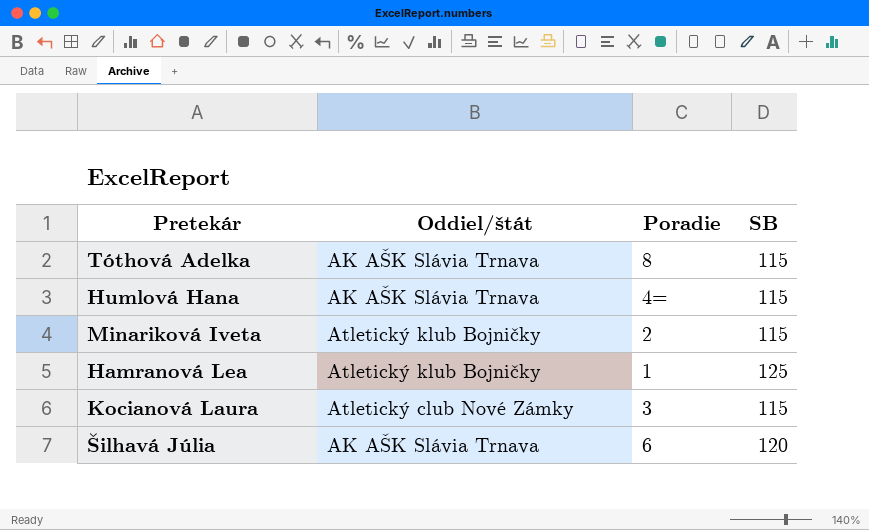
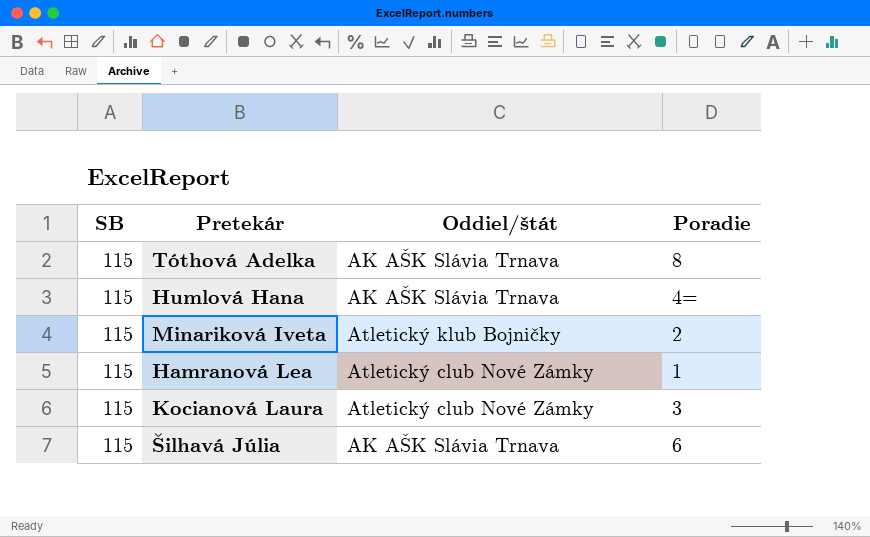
column SB | position: 4 -> 1
Hamranová Lea | SB: 125 -> 115
Hamranová Lea | Oddiel/štát: Atletický klub Bojničky -> Atletický club Nové Zámky
Šilhavá Júlia | SB: 120 -> 115

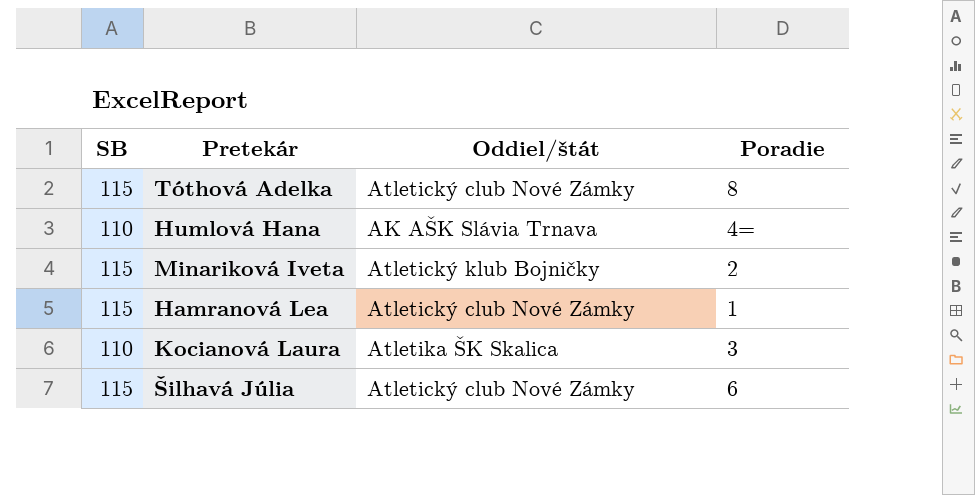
Tóthová Adelka | Oddiel/štát: AK AŠK Slávia Trnava -> Atletický club Nové Zámky
Humlová Hana | SB: 115 -> 110
Kocianová Laura | SB: 115 -> 110
Kocianová Laura | Oddiel/štát: Atletický club Nové Zámky -> Atletika ŠK Skalica
Šilhavá Júlia | Oddiel/štát: AK AŠK Slávia Trnava -> Atletický club Nové Zámky

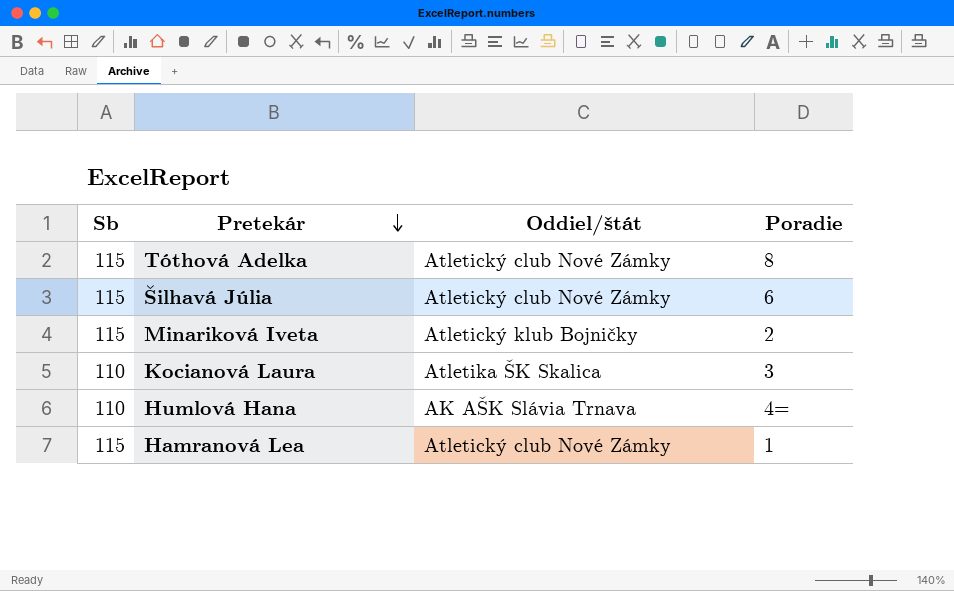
row order: none -> Pretekár descending
column name: SB -> Sb

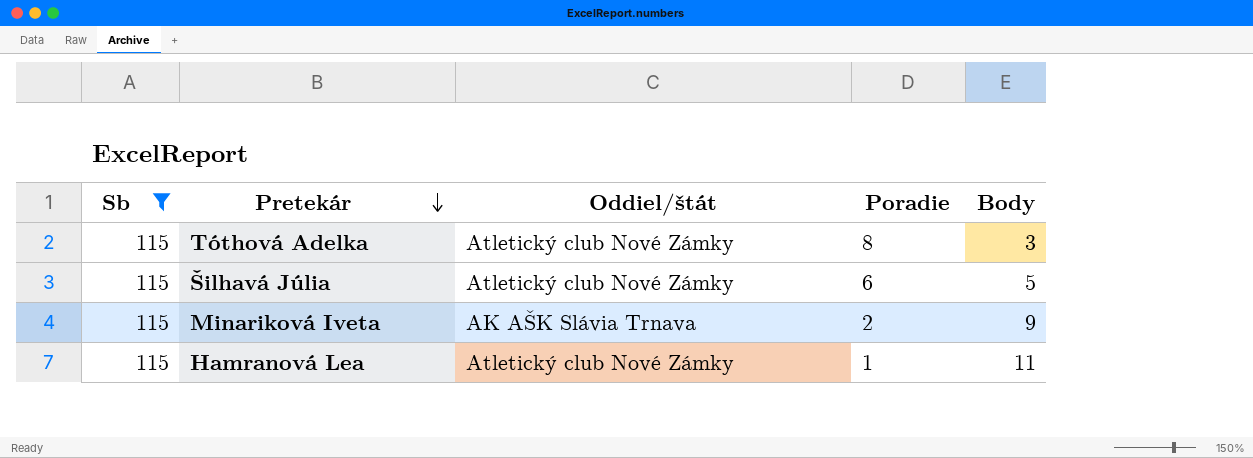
filter: none -> Sb = 115
column Body | position: none -> 5
Minariková Iveta | Oddiel/štát: Atletický klub Bojničky -> AK AŠK Slávia Trnava

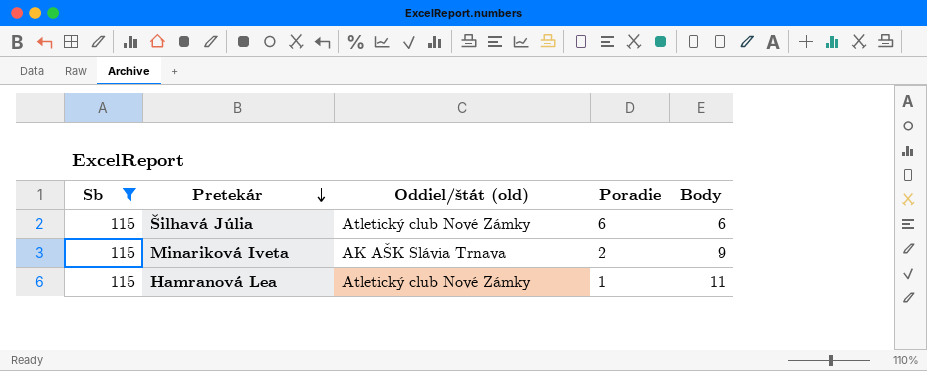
column name: Oddiel/štát -> Oddiel/štát (old)
row Tóthová Adelka: 115 | Atletický club Nové Zámky | 8 | 3 -> none
Šilhavá Júlia | Body: 5 -> 6

